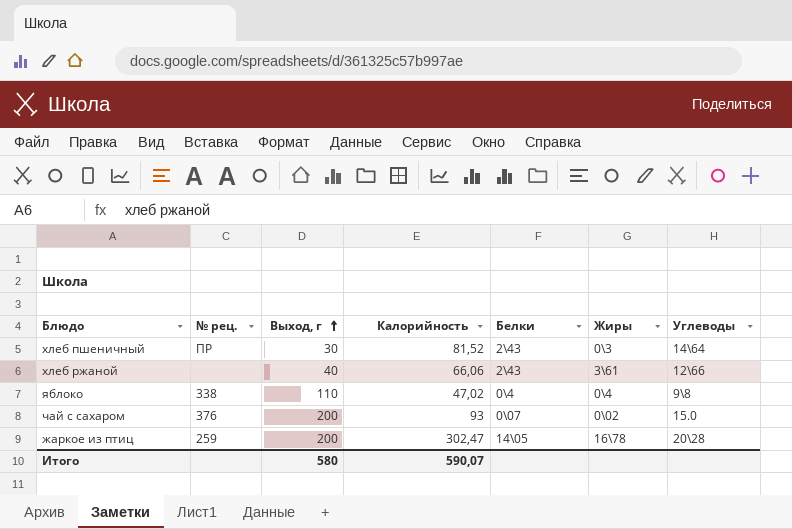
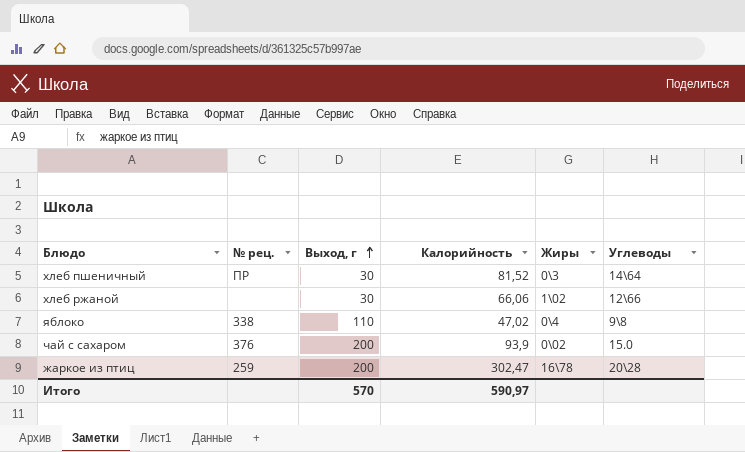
column Белки | position: 5 -> none
хлеб ржаной | Выход, г: 40 -> 30
хлеб ржаной | Жиры: 3\61 -> 1\02
чай с сахаром | Калорийность: 93 -> 93,9
Итого | Выход, г: 580 -> 570
Итого | Калорийность: 590,07 -> 590,97

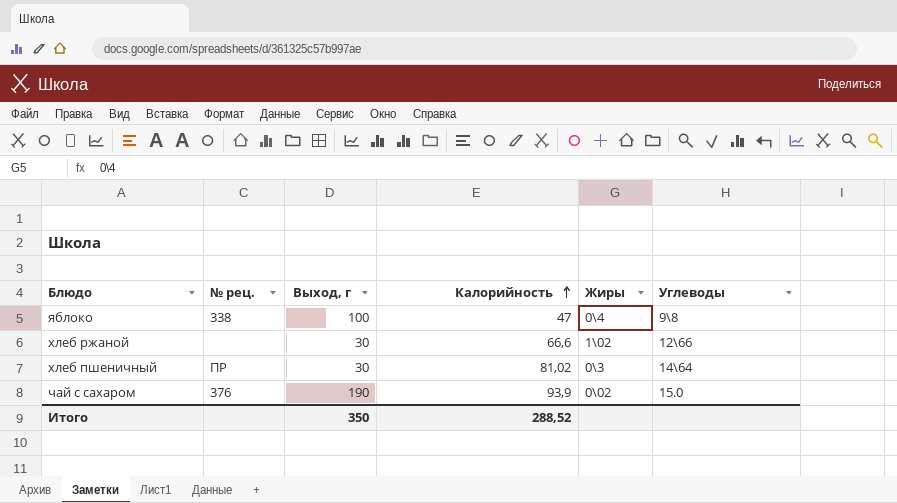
row order: Выход, г ascending -> Калорийность ascending
row жаркое из птиц: 259 | 200 | 302,47 | 16\78 | 20\28 -> none
яблоко | Выход, г: 110 -> 100
яблоко | Калорийность: 47,02 -> 47
хлеб ржаной | Калорийность: 66,06 -> 66,6
хлеб пшеничный | Калорийность: 81,52 -> 81,02
чай с сахаром | Выход, г: 200 -> 190
Итого | Выход, г: 570 -> 350
Итого | Калорийность: 590,97 -> 288,52

